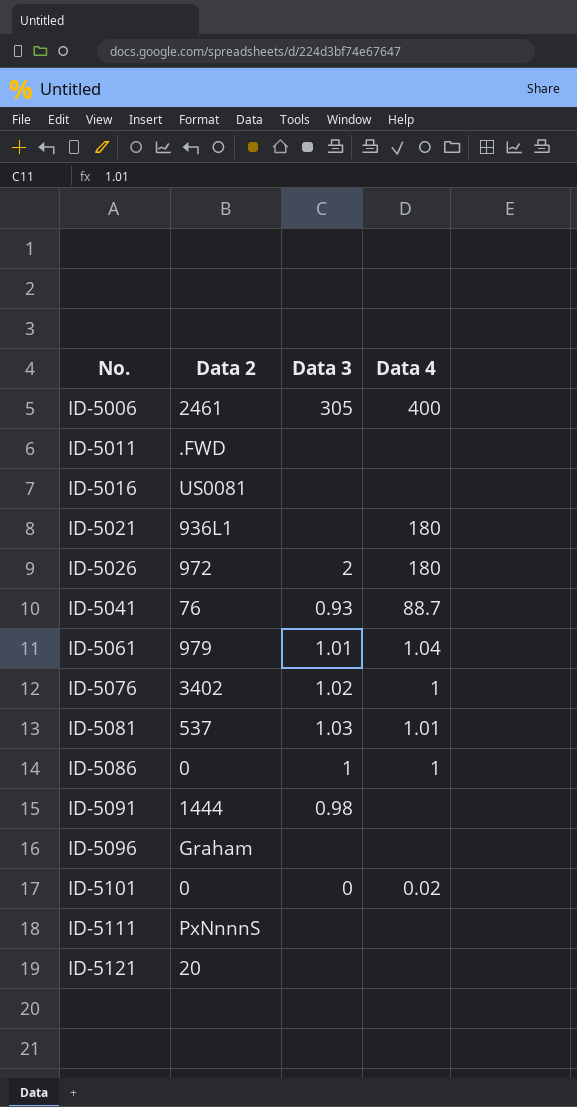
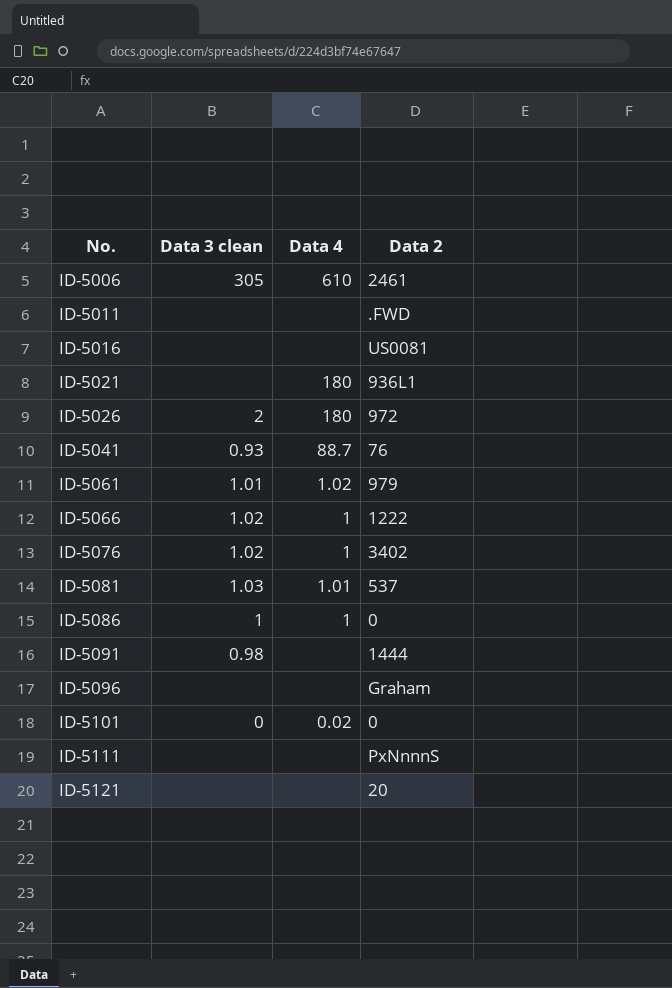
column name: Data 3 -> Data 3 clean
column Data 2 | position: 2 -> 4
ID-5006 | Data 4: 400 -> 610
ID-5061 | Data 4: 1.04 -> 1.02
row ID-5066: none -> 1.02 | 1 | 1222

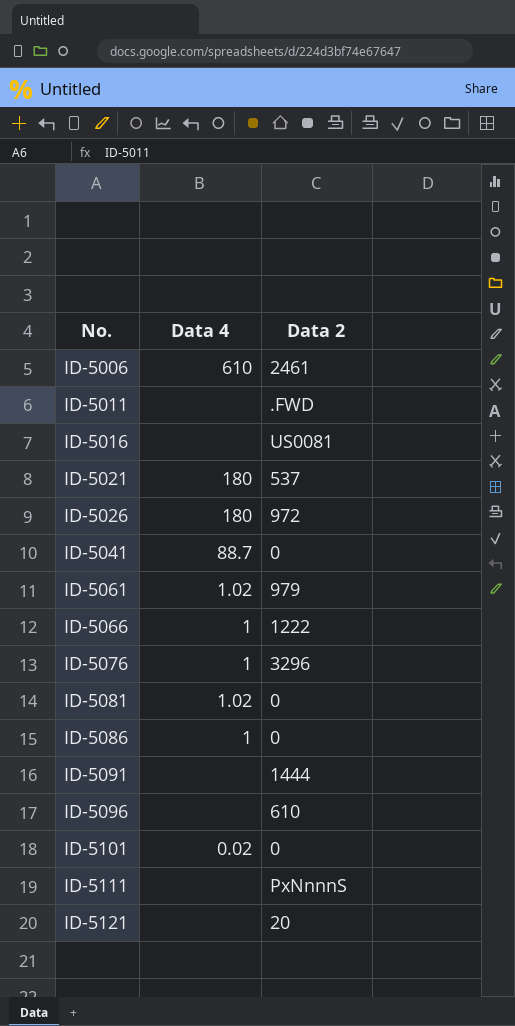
column Data 3 clean | position: 2 -> none
ID-5021 | Data 2: 936L1 -> 537
ID-5041 | Data 2: 76 -> 0
ID-5076 | Data 2: 3402 -> 3296
ID-5081 | Data 4: 1.01 -> 1.02
ID-5081 | Data 2: 537 -> 0
ID-5096 | Data 2: Graham -> 610

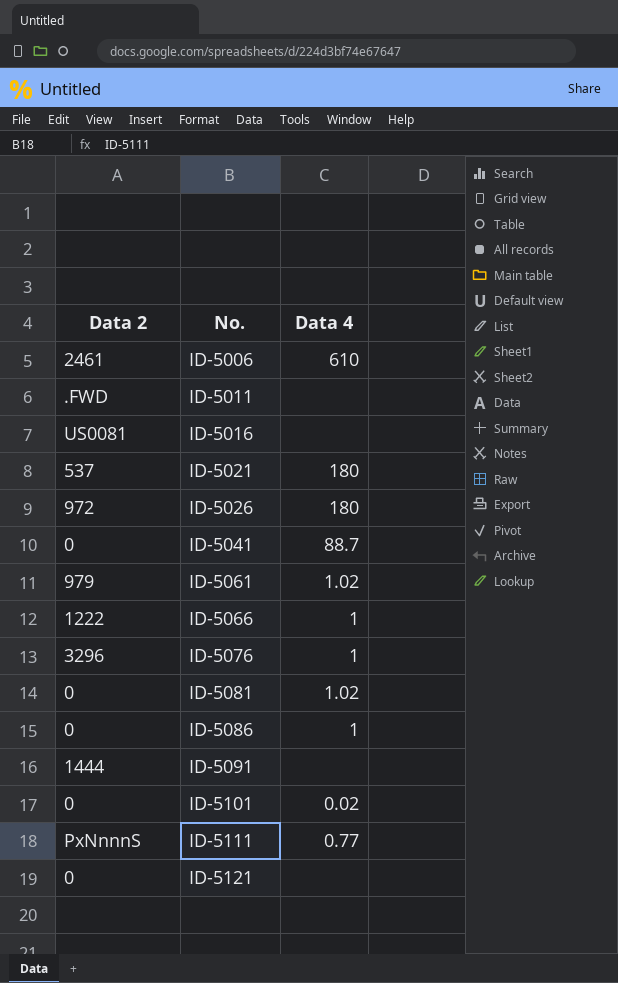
column Data 2 | position: 3 -> 1
row ID-5096: none | 610 -> none
ID-5111 | Data 4: none -> 0.77
ID-5121 | Data 2: 20 -> 0

